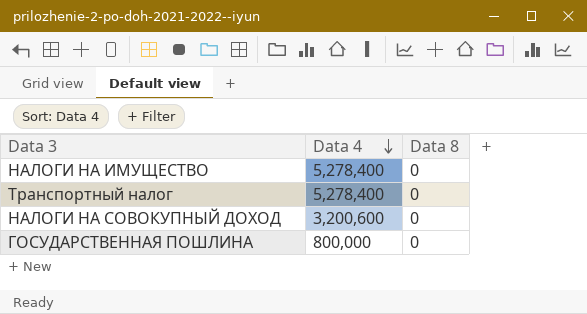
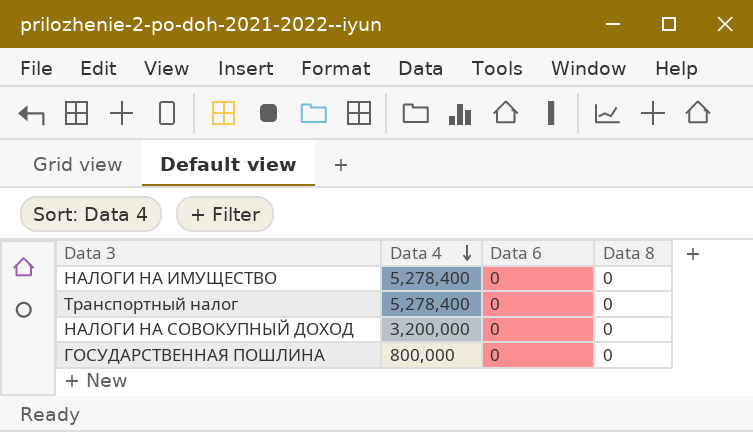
column Data 6 | position: none -> 3
НАЛОГИ НА СОВОКУПНЫЙ ДОХОД | Data 4: 3,200,600 -> 3,200,000

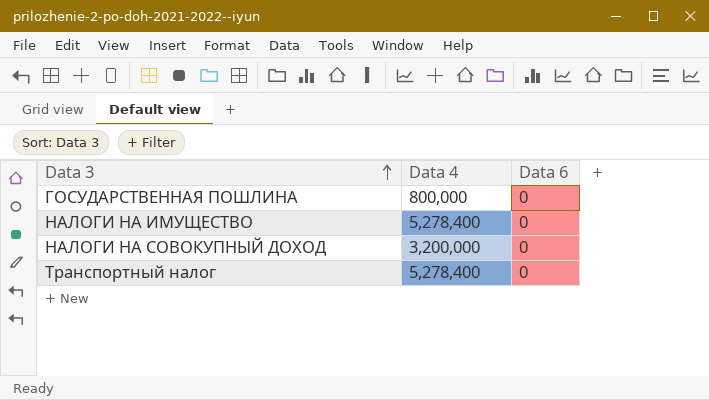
row order: Data 4 descending -> Data 3 ascending
column Data 8 | position: 4 -> none

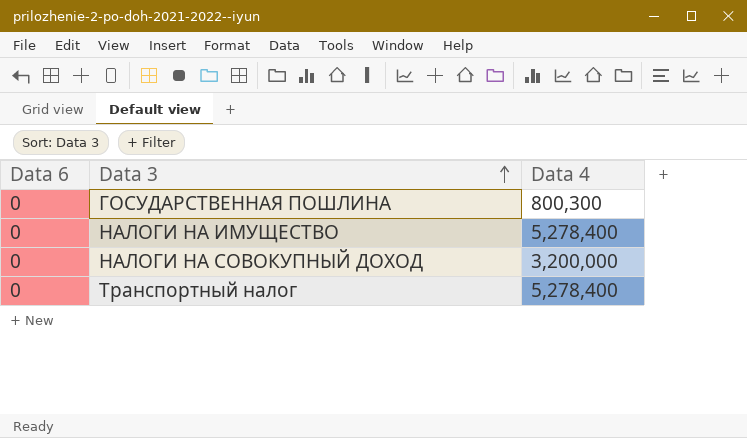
column Data 6 | position: 3 -> 1
ГОСУДАРСТВЕННАЯ ПОШЛИНА | Data 4: 800,000 -> 800,300

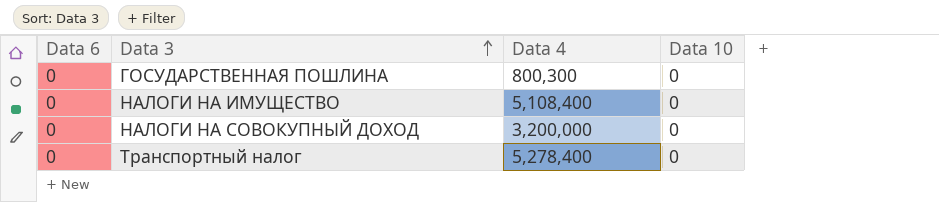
column Data 10 | position: none -> 4
НАЛОГИ НА ИМУЩЕСТВО | Data 4: 5,278,400 -> 5,108,400

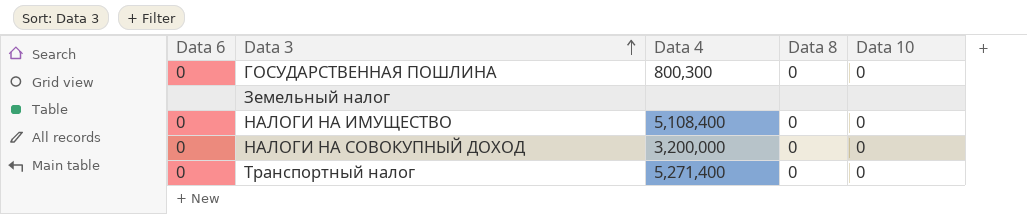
column Data 8 | position: none -> 4
row Земельный налог: none -> none | none | none | none
Транспортный налог | Data 4: 5,278,400 -> 5,271,400

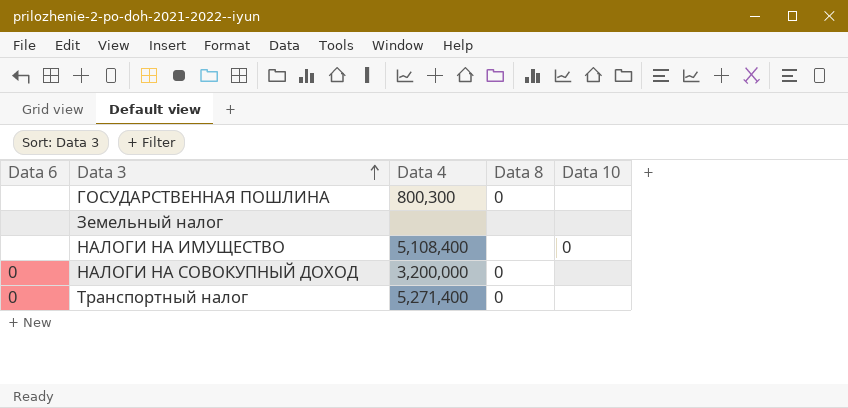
ГОСУДАРСТВЕННАЯ ПОШЛИНА | Data 6: 0 -> none
ГОСУДАРСТВЕННАЯ ПОШЛИНА | Data 10: 0 -> none
НАЛОГИ НА ИМУЩЕСТВО | Data 6: 0 -> none
НАЛОГИ НА ИМУЩЕСТВО | Data 8: 0 -> none
НАЛОГИ НА СОВОКУПНЫЙ ДОХОД | Data 10: 0 -> none
Транспортный налог | Data 10: 0 -> none

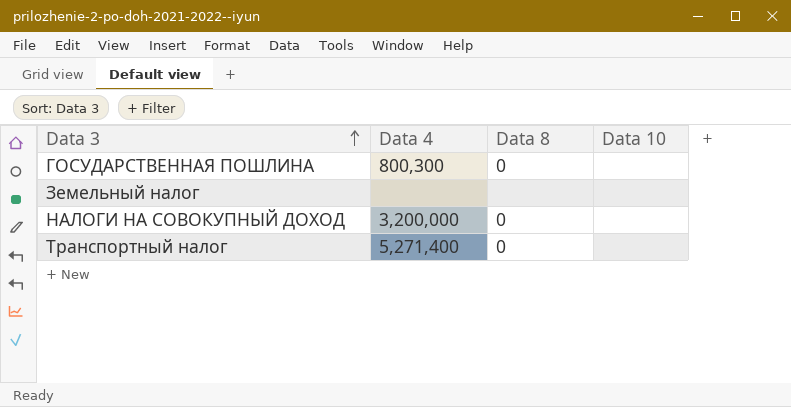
column Data 6 | position: 1 -> none
row НАЛОГИ НА ИМУЩЕСТВО: none | 5,108,400 | none | 0 -> none

